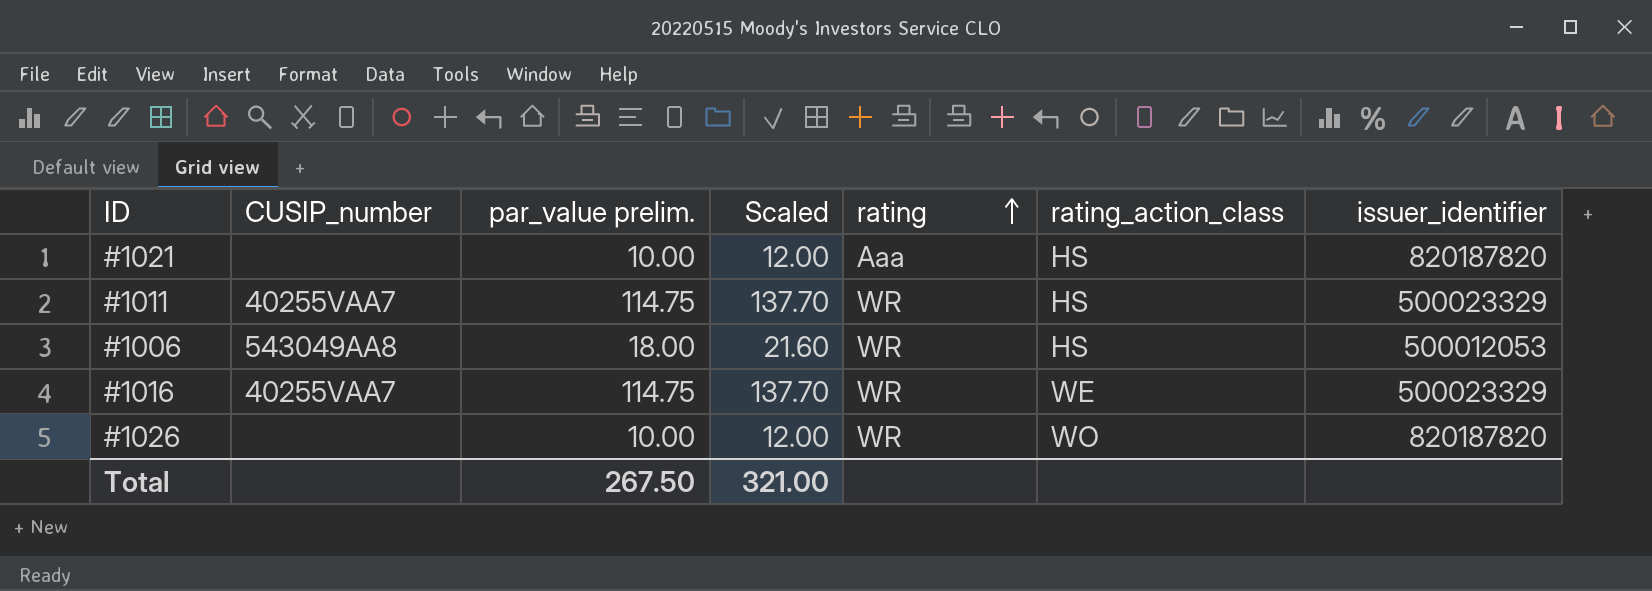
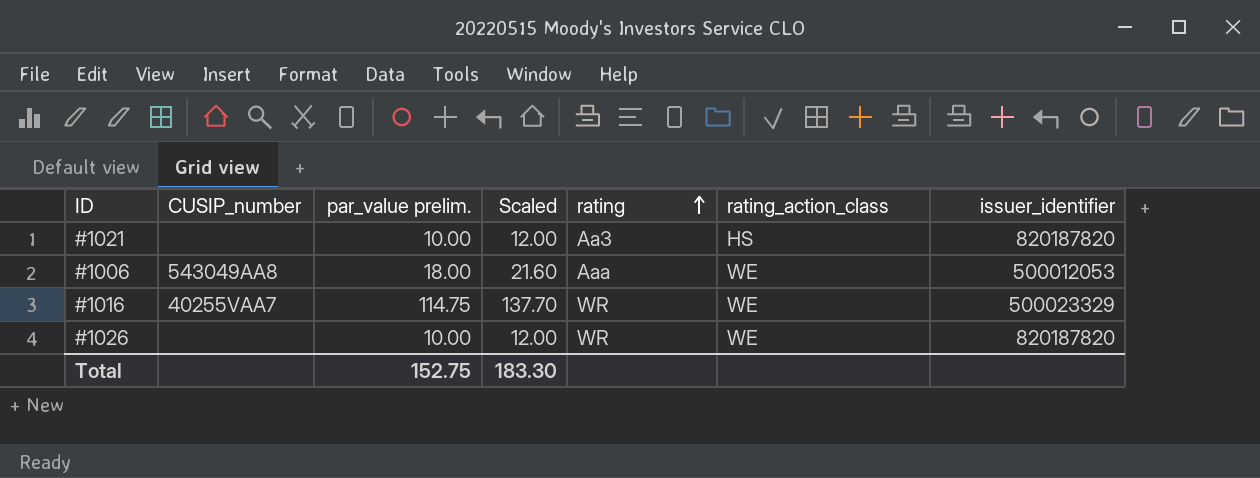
row #1011: 40255VAA7 | 114.75 | 137.70 | WR | HS | 500023329 -> none
#1021 | rating: Aaa -> Aa3
#1006 | rating: WR -> Aaa
#1006 | rating_action_class: HS -> WE
#1026 | rating_action_class: WO -> WE
Total | par_value prelim.: 267.50 -> 152.75
Total | Scaled: 321.00 -> 183.30

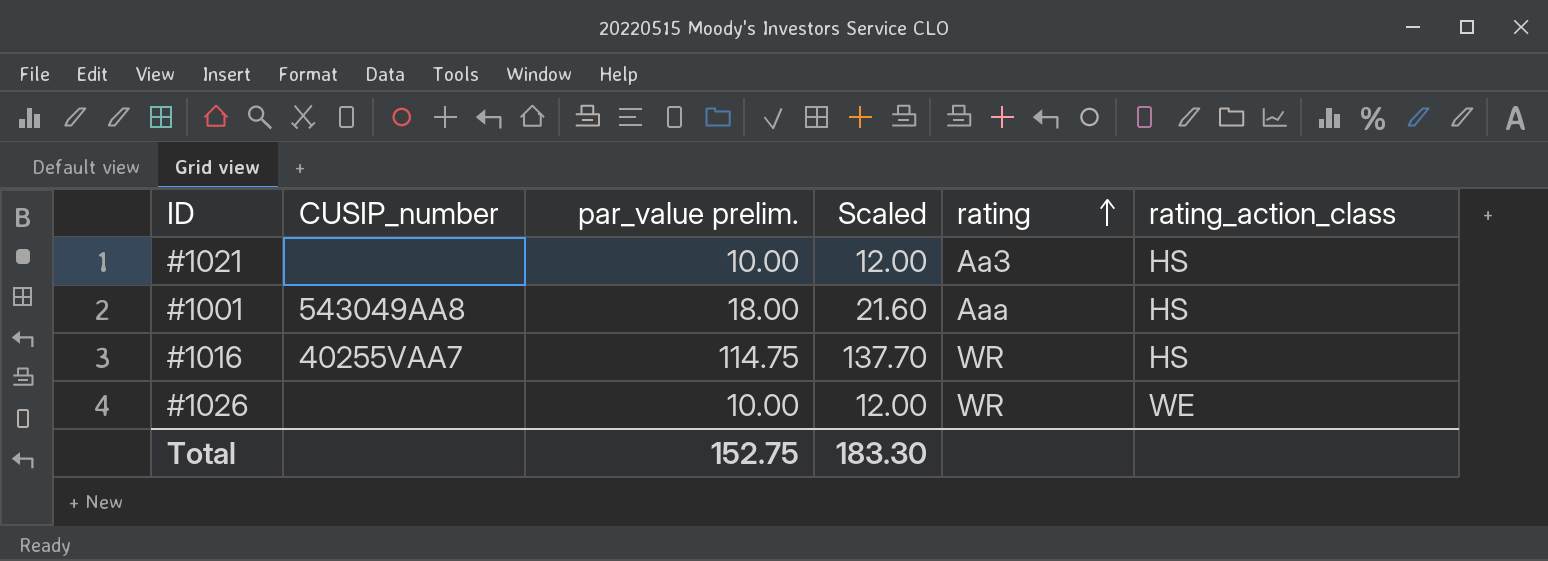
column issuer_identifier | position: 7 -> none
row #1006: 543049AA8 | 18.00 | 21.60 | Aaa | WE | 500012053 -> none
row #1001: none -> 543049AA8 | 18.00 | 21.60 | Aaa | HS
#1016 | rating_action_class: WE -> HS

